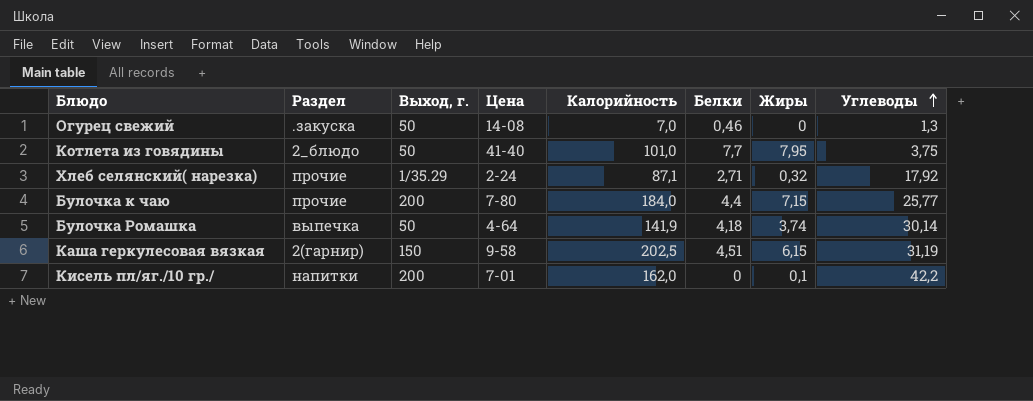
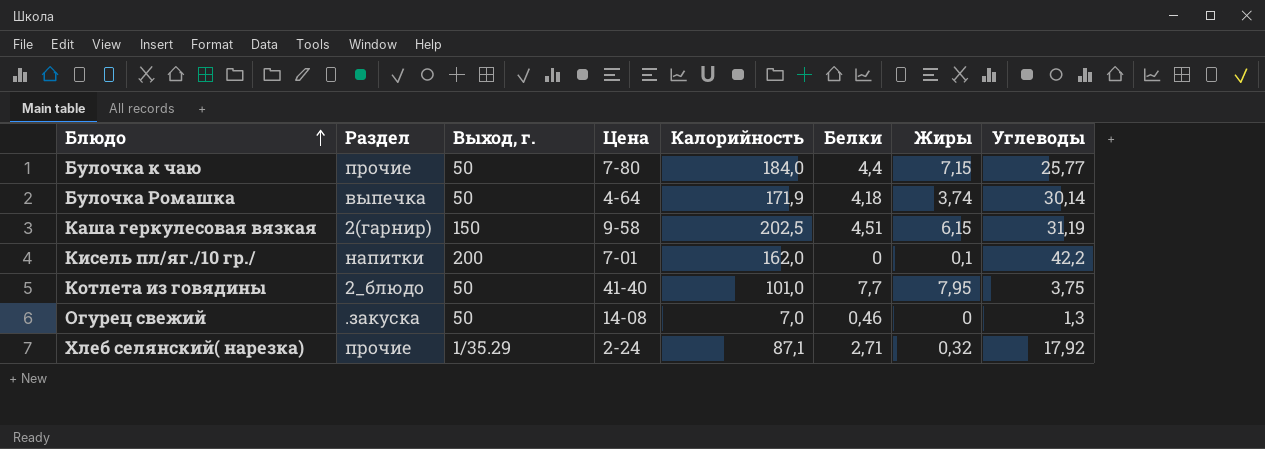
row order: Углеводы ascending -> Блюдо ascending
Булочка к чаю | Выход, г.: 200 -> 50
Булочка Ромашка | Калорийность: 141,9 -> 171,9

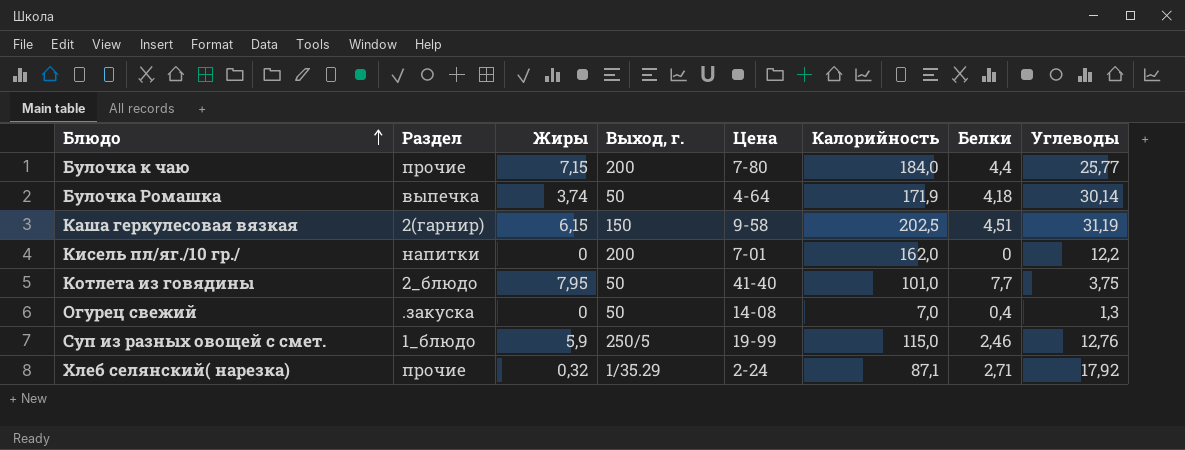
column Жиры | position: 7 -> 3
Булочка к чаю | Выход, г.: 50 -> 200
Кисель пл/яг./10 гр./ | Жиры: 0,1 -> 0
Кисель пл/яг./10 гр./ | Углеводы: 42,2 -> 12,2
Огурец свежий | Белки: 0,46 -> 0,4
row Суп из разных овощей с смет.: none -> 1_блюдо | 5,9 | 250/5 | 19-99 | 115,0 | 2,46 | 12,76

